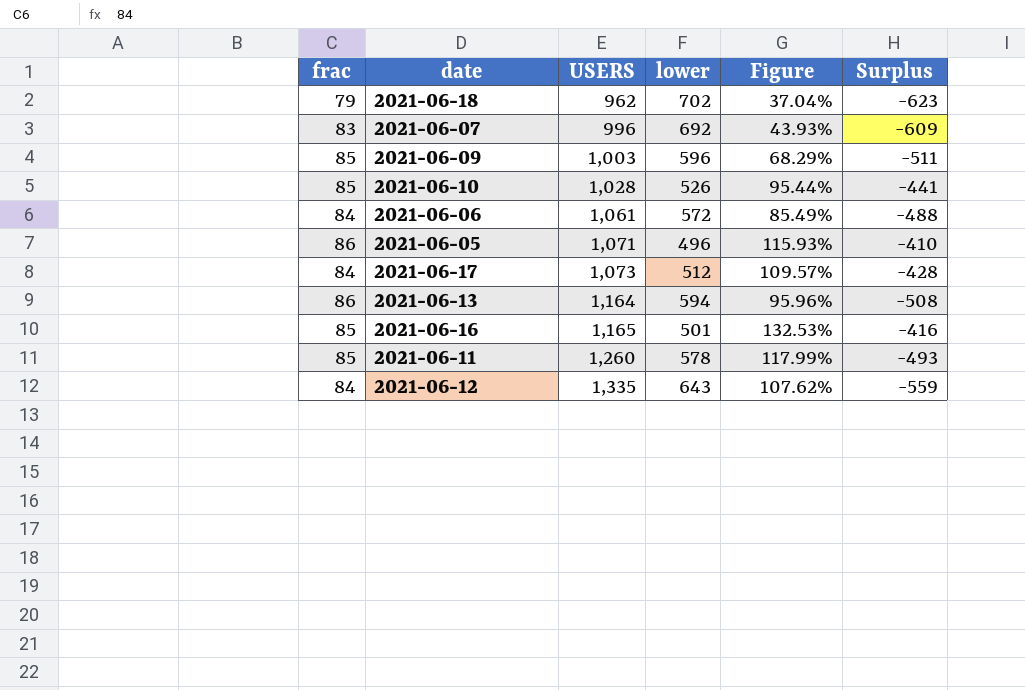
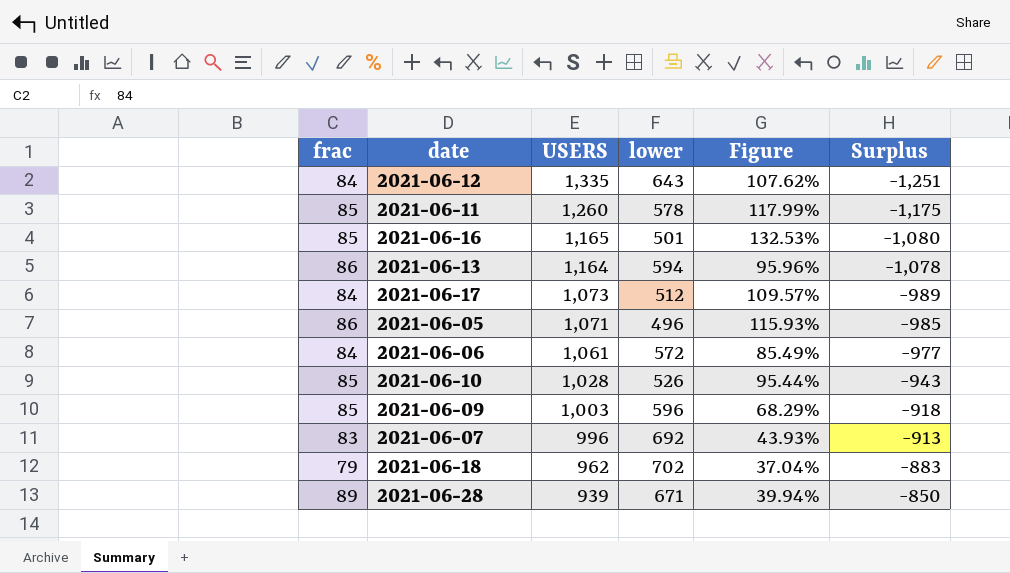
row order: USERS ascending -> USERS descending
column Surplus | formula: [frac] - [lower] -> [frac] - [USERS]
row 2021-06-28: none -> 89 | 939 | 671 | 39.94% | -850

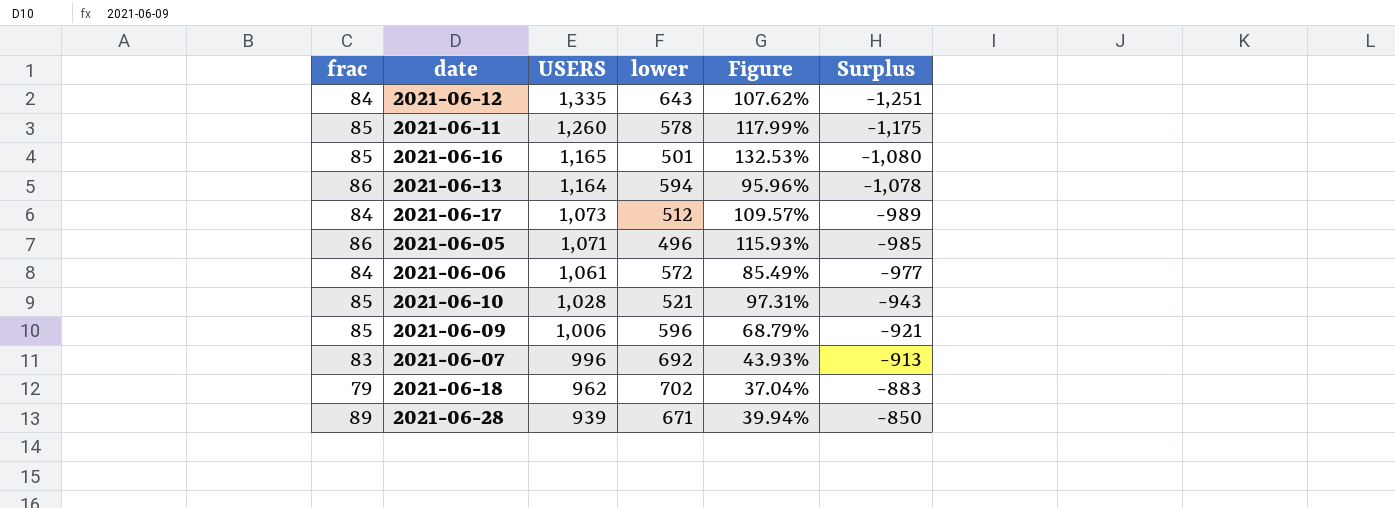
2021-06-10 | lower: 526 -> 521
2021-06-10 | Figure: 95.44% -> 97.31%
2021-06-09 | USERS: 1,003 -> 1,006
2021-06-09 | Figure: 68.29% -> 68.79%
2021-06-09 | Surplus: -918 -> -921

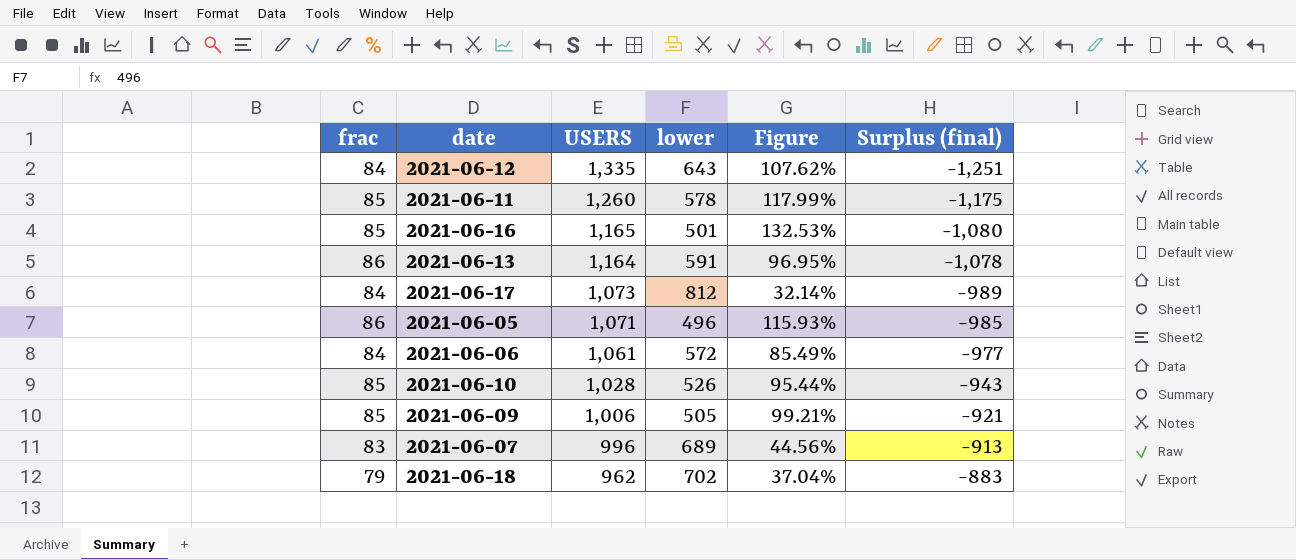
column name: Surplus -> Surplus (final)
row 2021-06-28: 89 | 939 | 671 | 39.94% | -850 -> none
2021-06-13 | lower: 594 -> 591
2021-06-13 | Figure: 95.96% -> 96.95%
2021-06-17 | lower: 512 -> 812
2021-06-17 | Figure: 109.57% -> 32.14%
2021-06-10 | lower: 521 -> 526
2021-06-10 | Figure: 97.31% -> 95.44%
2021-06-09 | lower: 596 -> 505
2021-06-09 | Figure: 68.79% -> 99.21%
2021-06-07 | lower: 692 -> 689
2021-06-07 | Figure: 43.93% -> 44.56%

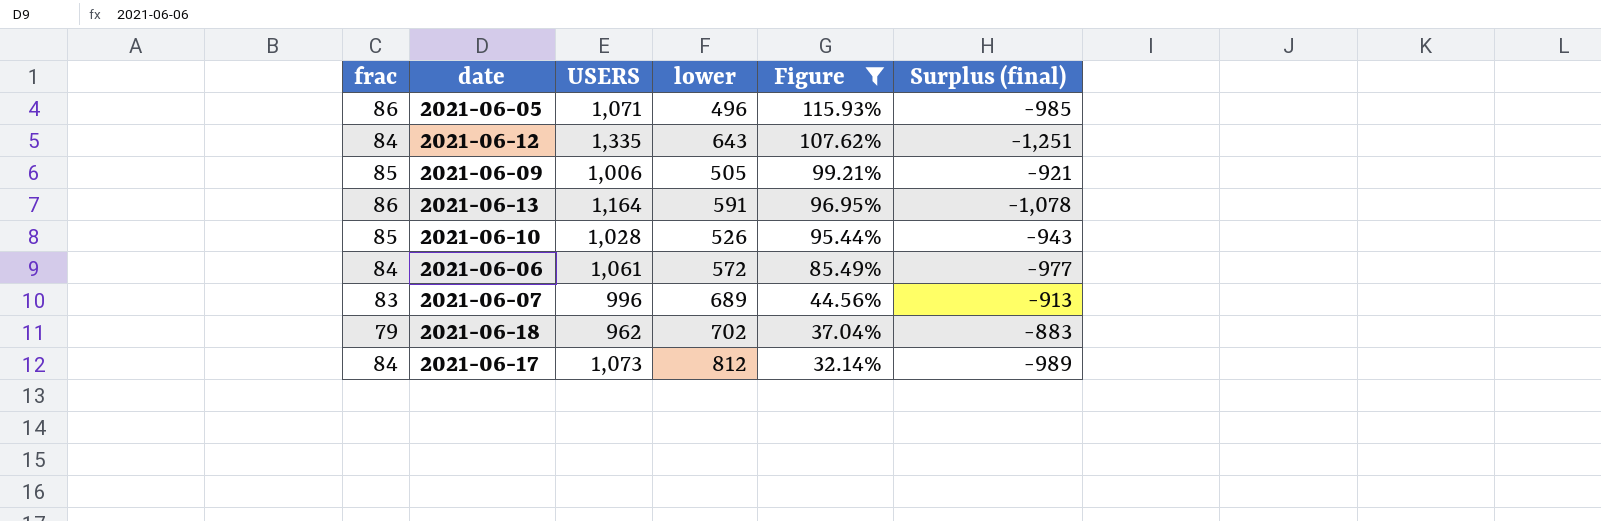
filter: none -> Figure <= 115.93%
row order: USERS descending -> Figure descending

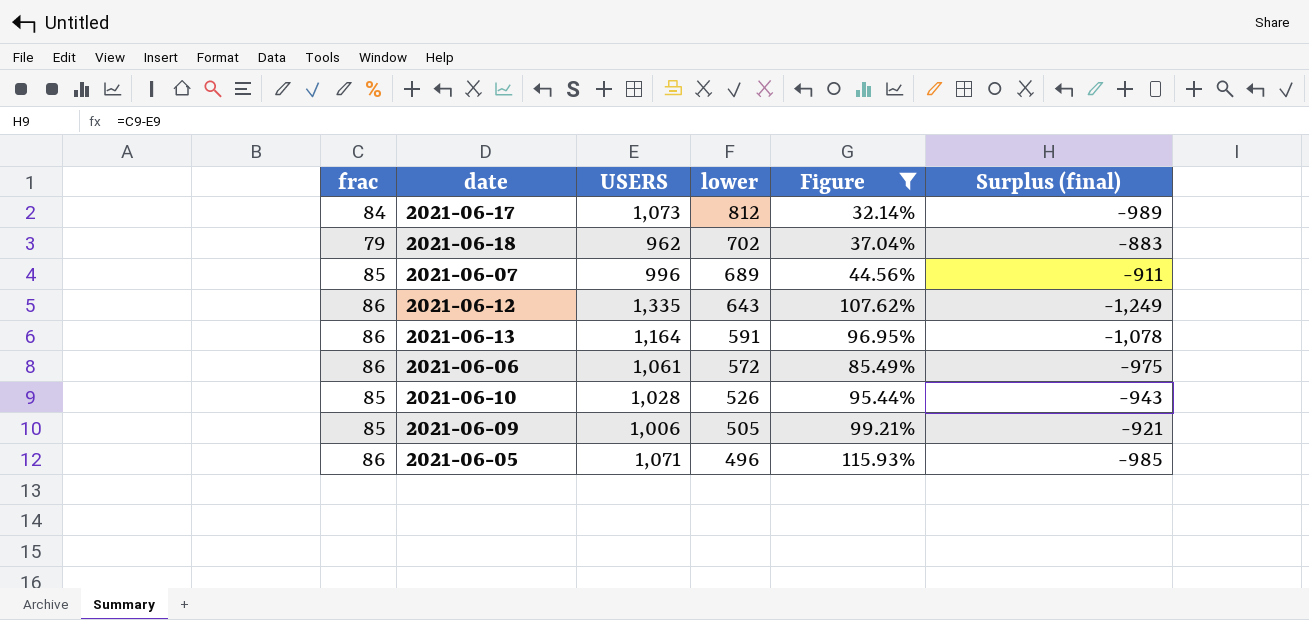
row order: Figure descending -> lower descending
2021-06-07 | frac: 83 -> 85
2021-06-07 | Surplus (final): -913 -> -911
2021-06-12 | frac: 84 -> 86
2021-06-12 | Surplus (final): -1,251 -> -1,249
2021-06-06 | frac: 84 -> 86
2021-06-06 | Surplus (final): -977 -> -975

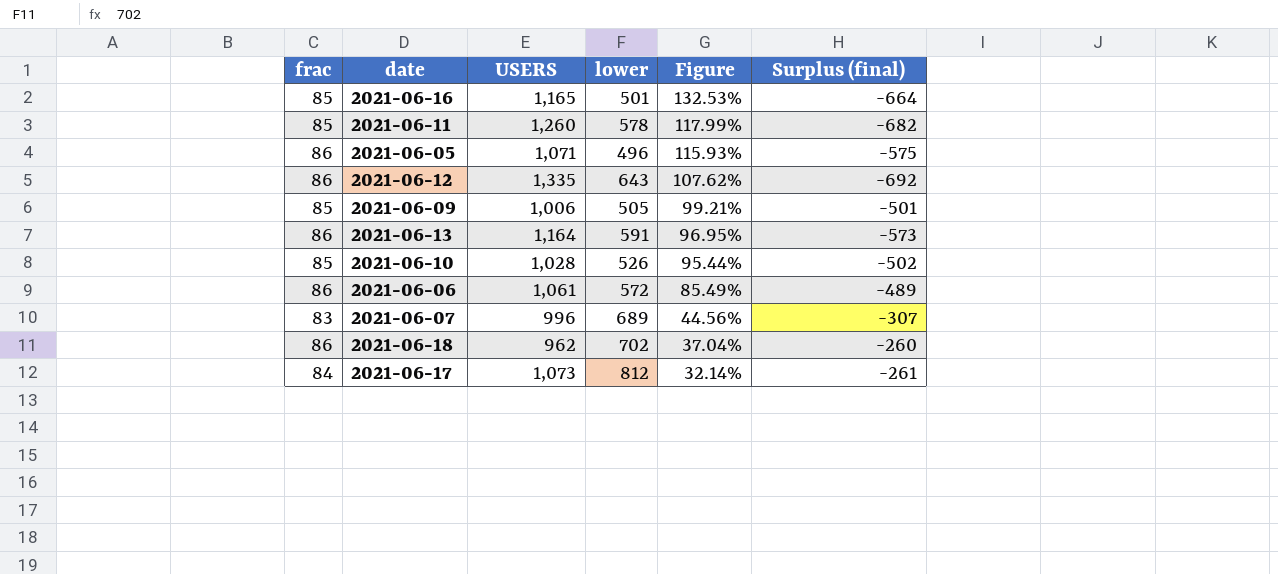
filter: Figure <= 115.93% -> none
row order: lower descending -> Figure descending
column Surplus (final) | formula: [frac] - [USERS] -> [lower] - [USERS]
2021-06-07 | frac: 85 -> 83
2021-06-18 | frac: 79 -> 86

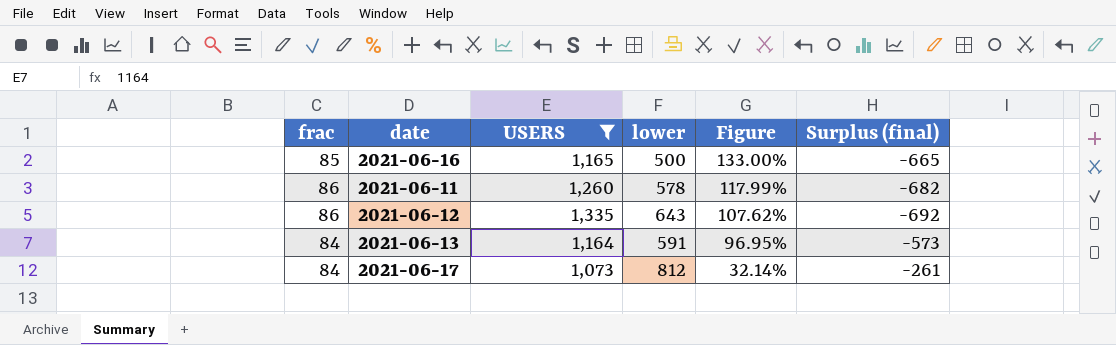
filter: none -> USERS >= 1,073
2021-06-16 | lower: 501 -> 500
2021-06-16 | Figure: 132.53% -> 133.00%
2021-06-16 | Surplus (final): -664 -> -665
2021-06-11 | frac: 85 -> 86
2021-06-13 | frac: 86 -> 84

